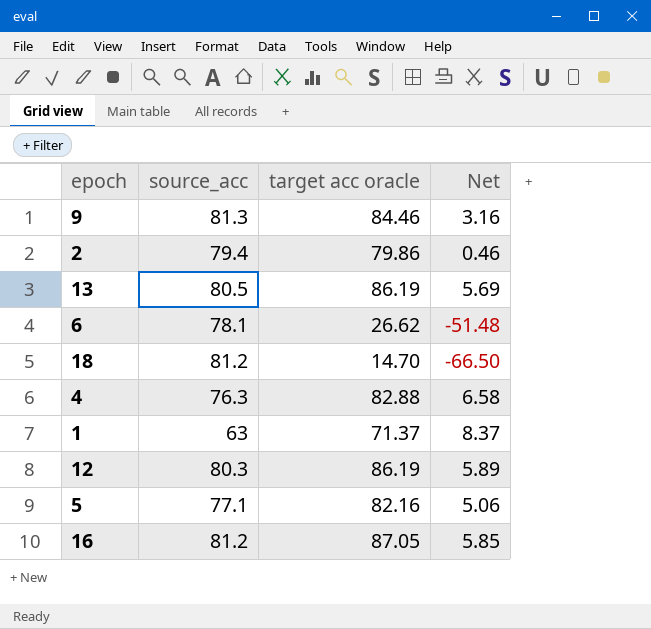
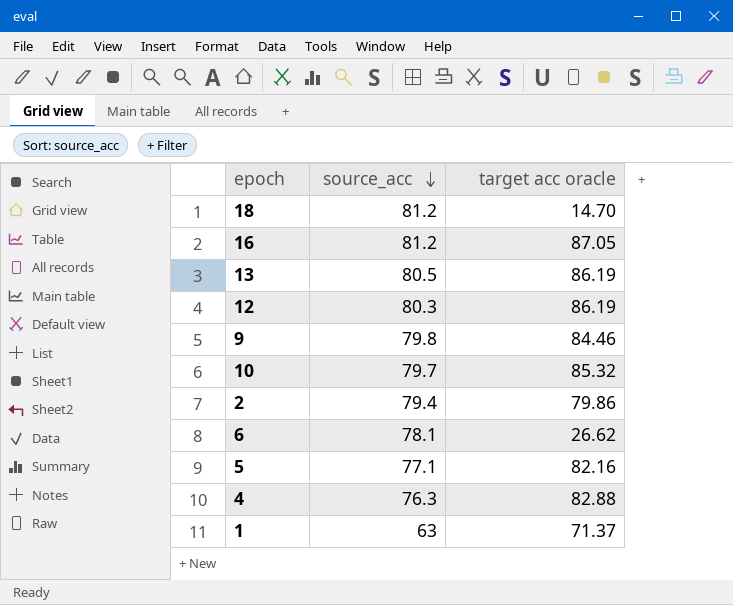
row order: none -> source_acc descending
column Net | formula: [target acc oracle] - [source_acc] -> none
9 | source_acc: 81.3 -> 79.8
row 10: none -> 79.7 | 85.32

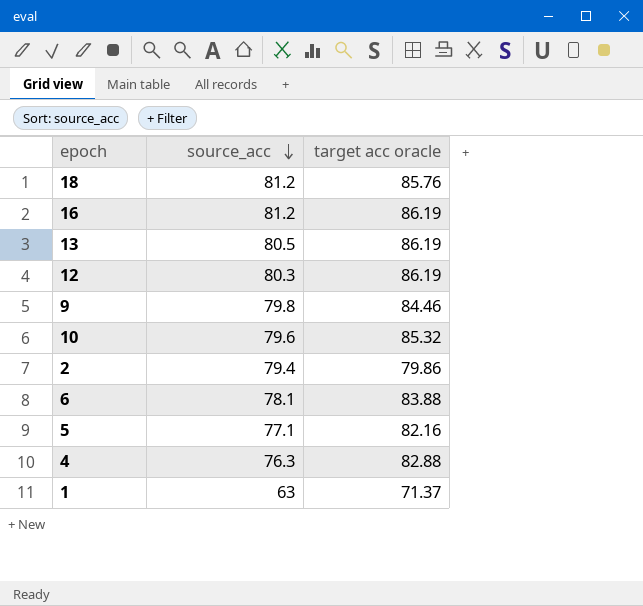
18 | target acc oracle: 14.70 -> 85.76
16 | target acc oracle: 87.05 -> 86.19
10 | source_acc: 79.7 -> 79.6
6 | target acc oracle: 26.62 -> 83.88

